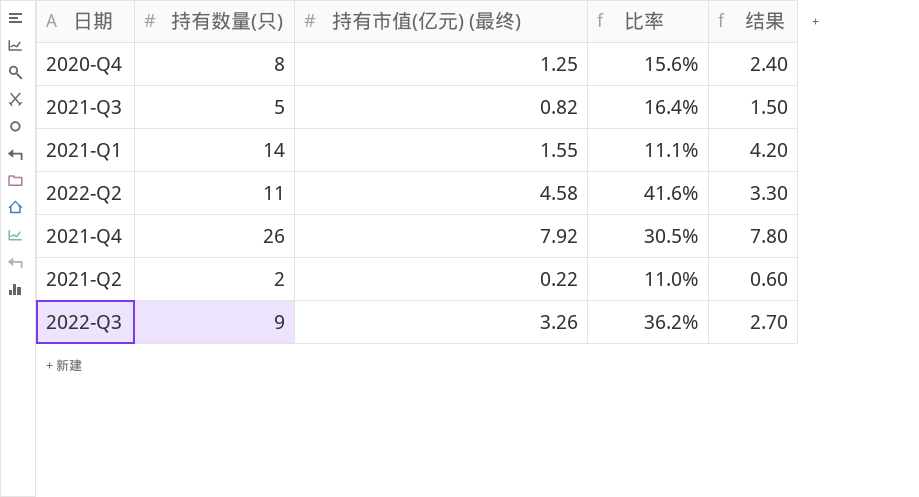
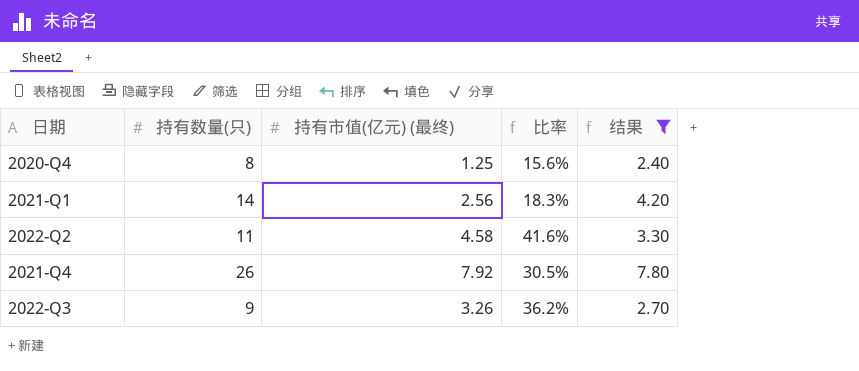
filter: none -> 结果 >= 2.40
2021-Q1 | 持有市值(亿元) (最终): 1.55 -> 2.56
2021-Q1 | 比率: 11.1% -> 18.3%

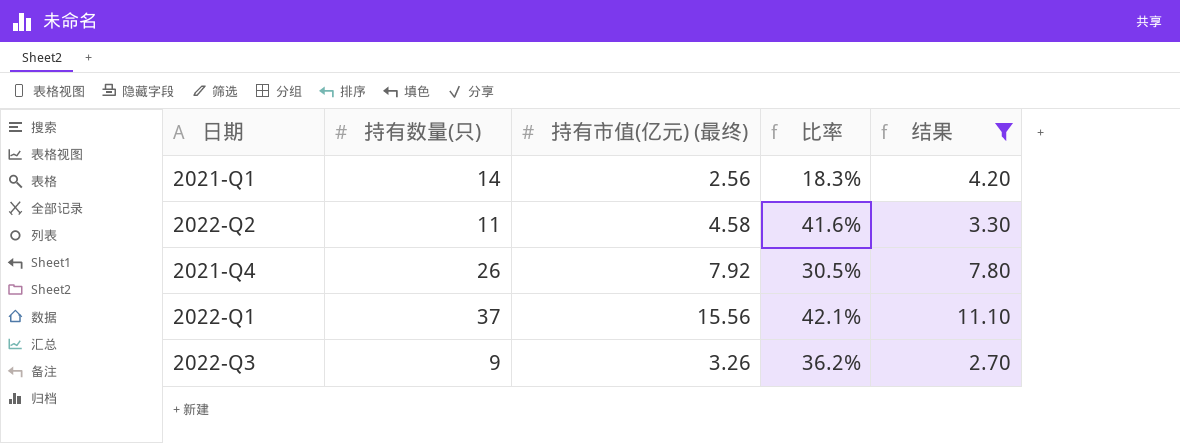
row 2020-Q4: 8 | 1.25 | 15.6% | 2.40 -> none
row 2022-Q1: none -> 37 | 15.56 | 42.1% | 11.10

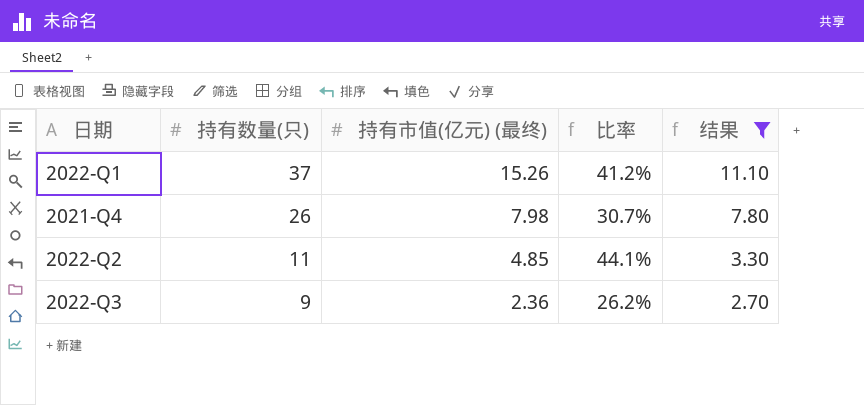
row order: none -> 持有数量(只) descending
row 2021-Q1: 14 | 2.56 | 18.3% | 4.20 -> none
2022-Q1 | 持有市值(亿元) (最终): 15.56 -> 15.26
2022-Q1 | 比率: 42.1% -> 41.2%
2021-Q4 | 持有市值(亿元) (最终): 7.92 -> 7.98
2021-Q4 | 比率: 30.5% -> 30.7%
2022-Q2 | 持有市值(亿元) (最终): 4.58 -> 4.85
2022-Q2 | 比率: 41.6% -> 44.1%
2022-Q3 | 持有市值(亿元) (最终): 3.26 -> 2.36
2022-Q3 | 比率: 36.2% -> 26.2%

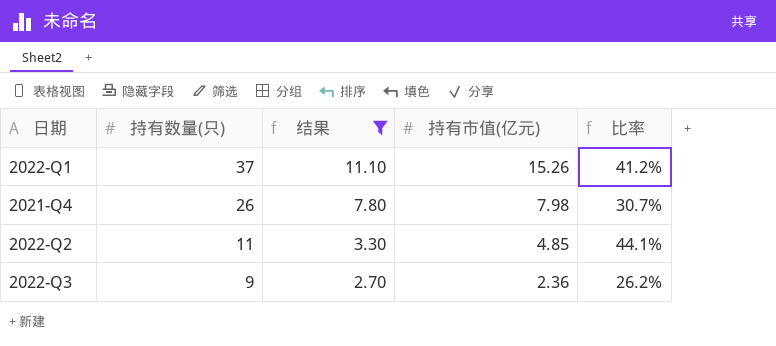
column 结果 | position: 5 -> 3
column name: 持有市值(亿元) (最终) -> 持有市值(亿元)

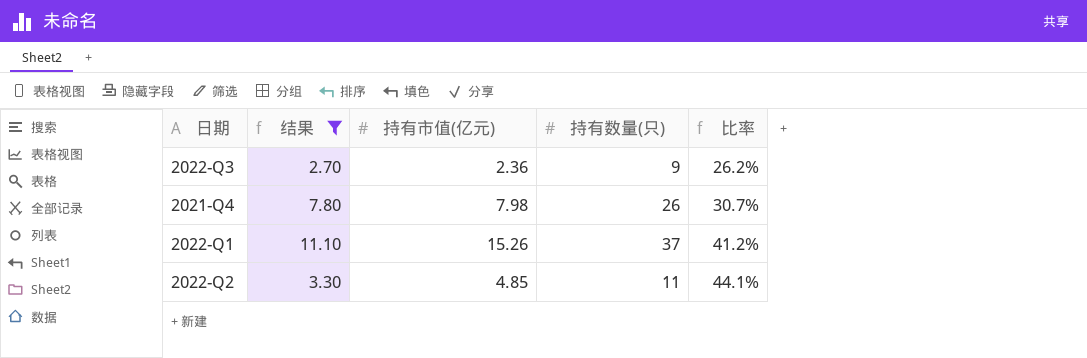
row order: 持有数量(只) descending -> 比率 ascending
column 持有数量(只) | position: 2 -> 4

